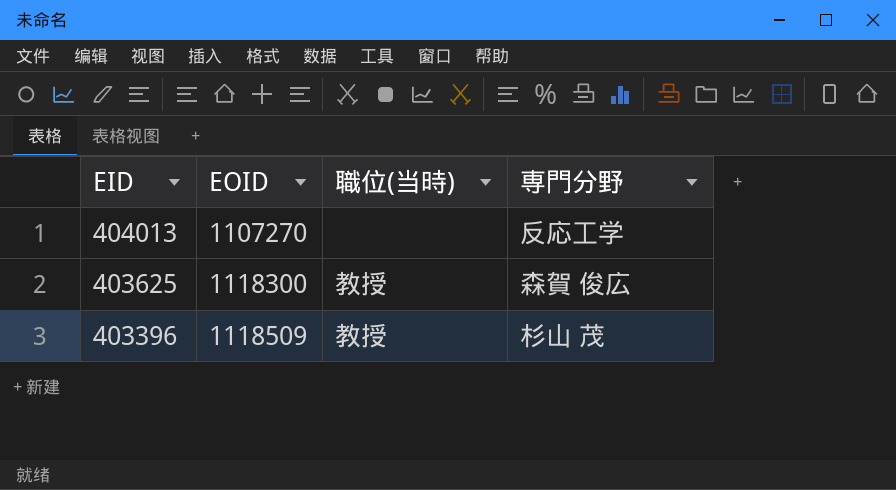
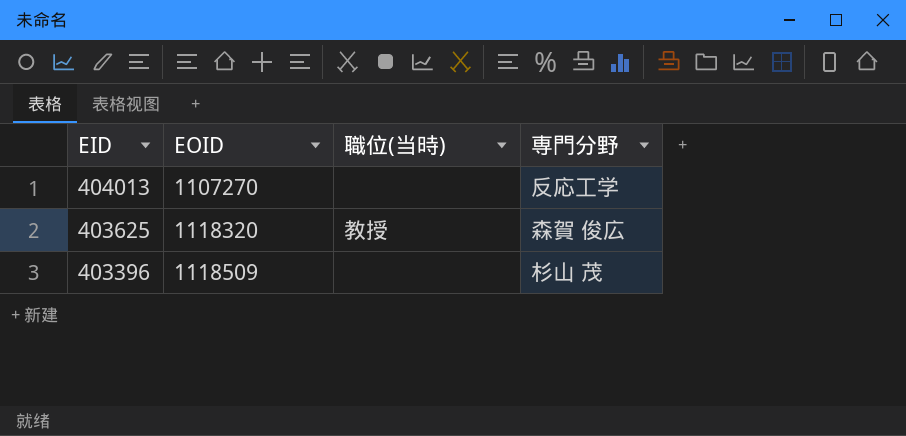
403625 | EOID: 1118300 -> 1118320
403396 | 職位(当時): 教授 -> none

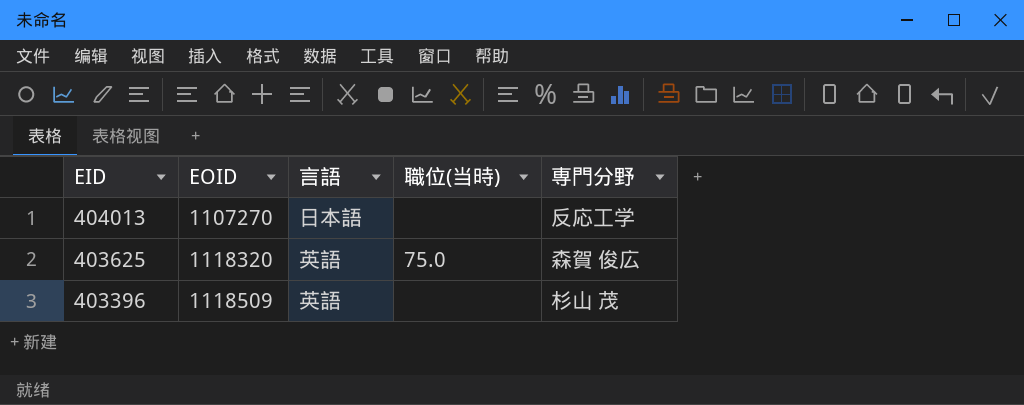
column 言語 | position: none -> 3
403625 | 職位(当時): 教授 -> 75.0

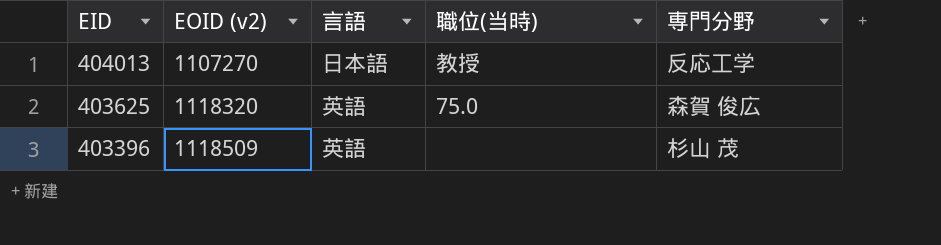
column name: EOID -> EOID (v2)
404013 | 職位(当時): none -> 教授

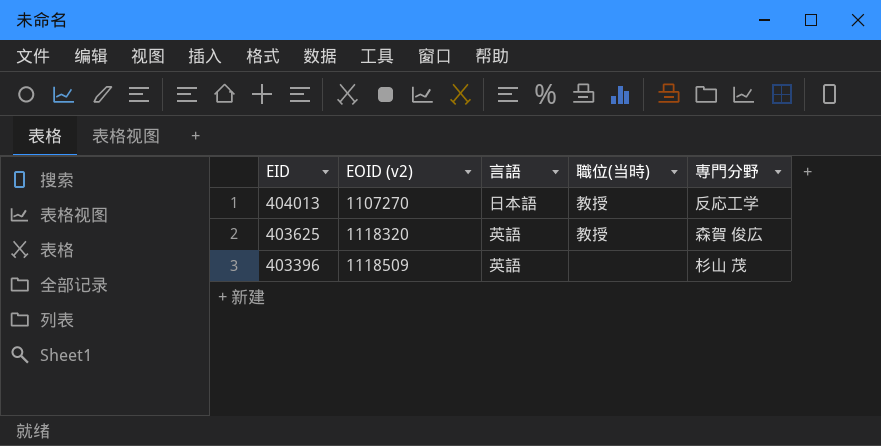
403625 | 職位(当時): 75.0 -> 教授

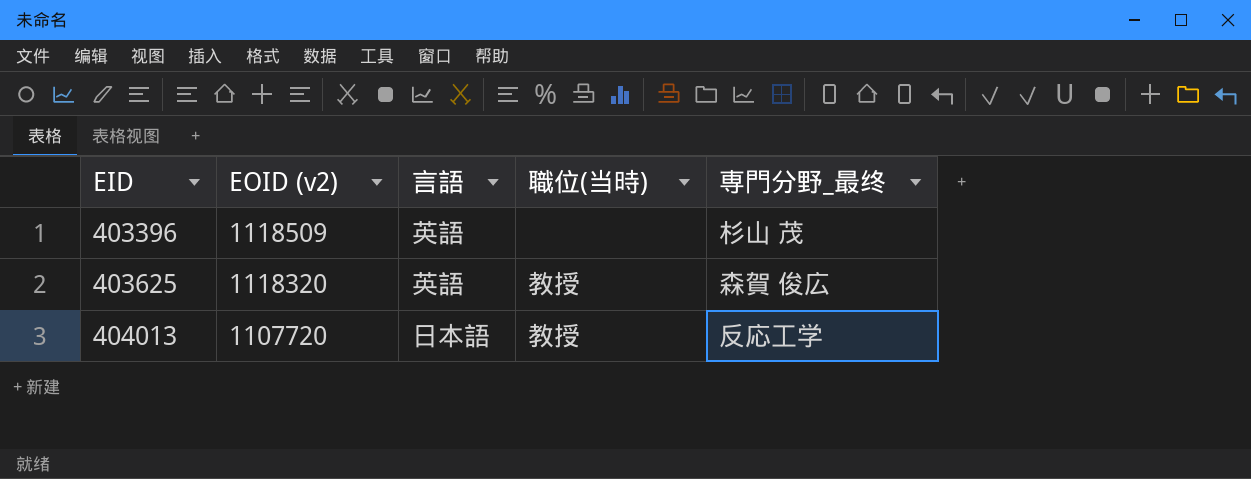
row order: EID descending -> EID ascending
column name: 専門分野 -> 専門分野_最终
404013 | EOID (v2): 1107270 -> 1107720

